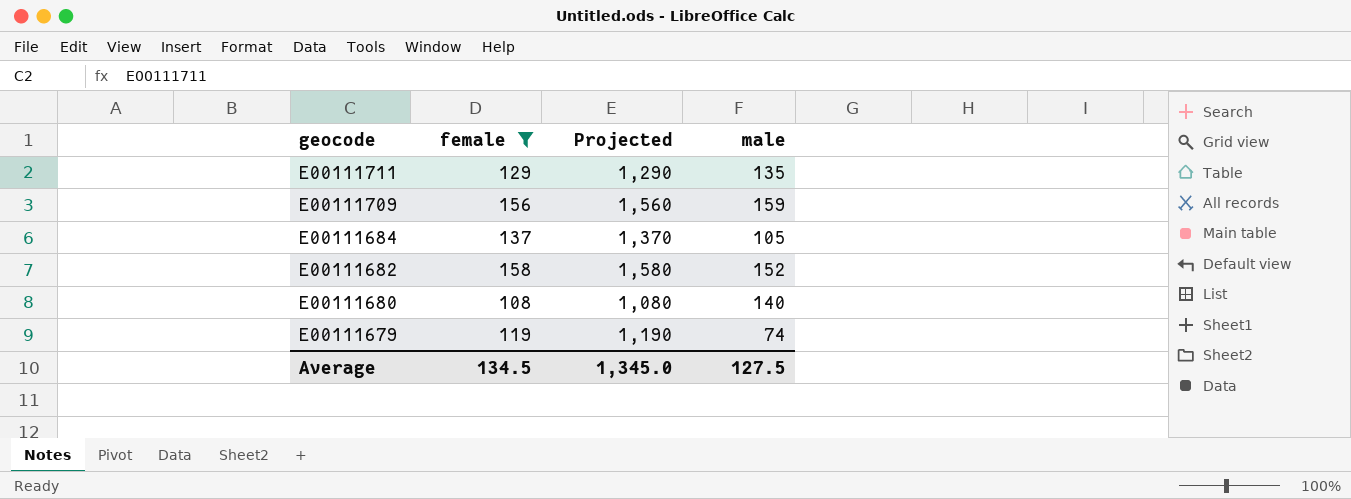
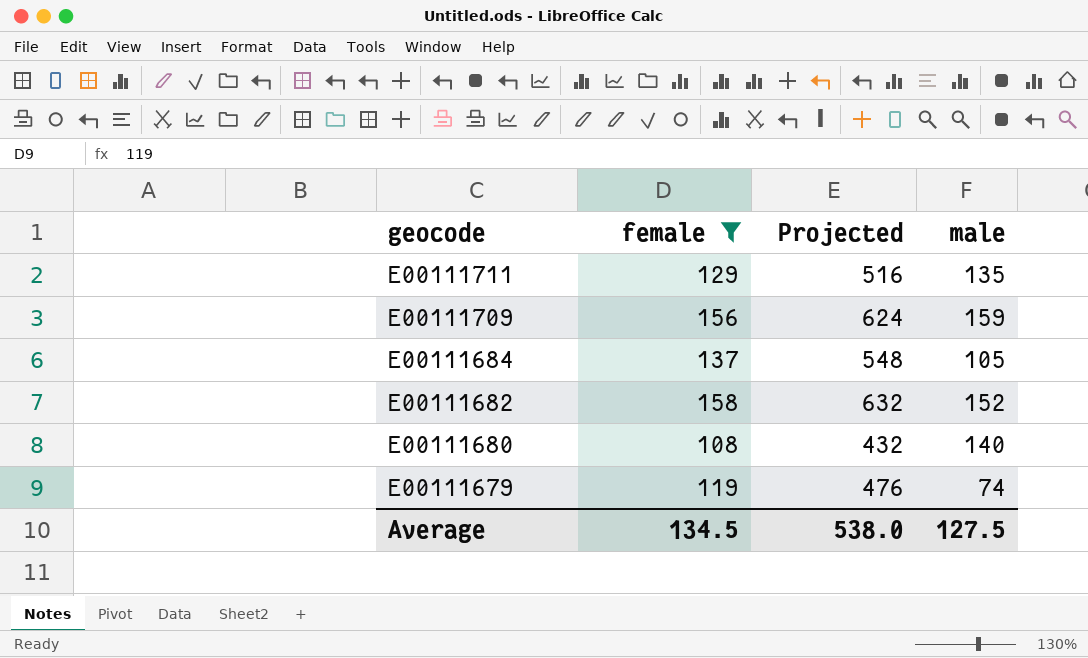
column Projected | formula: [female] * 10 -> [female] * 4
Average | Projected: 1,345.0 -> 538.0

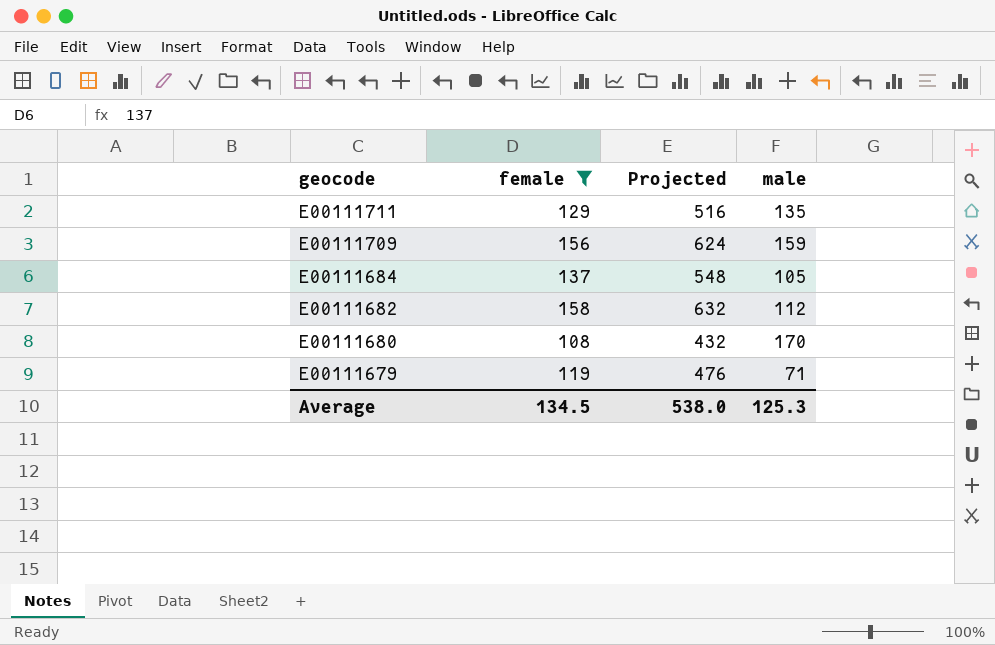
E00111682 | male: 152 -> 112
E00111680 | male: 140 -> 170
E00111679 | male: 74 -> 71
Average | male: 127.5 -> 125.3

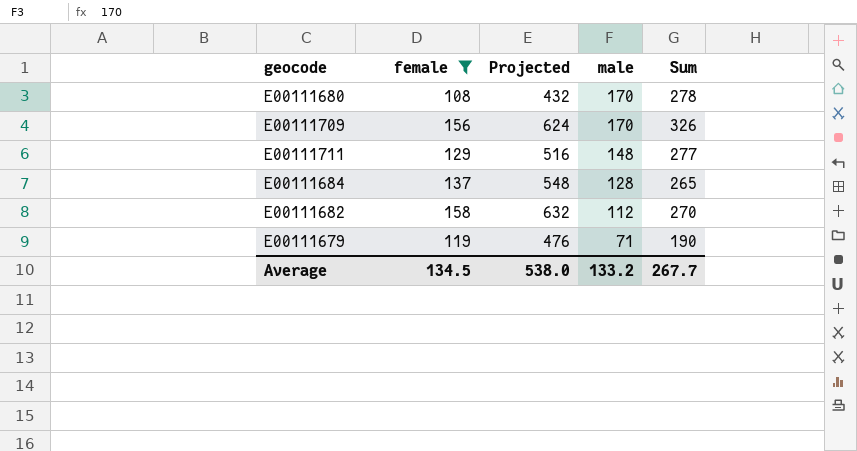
row order: geocode descending -> male descending
column Sum | formula: none -> [female] + [male]
E00111709 | male: 159 -> 170
E00111711 | male: 135 -> 148
E00111684 | male: 105 -> 128
Average | male: 125.3 -> 133.2

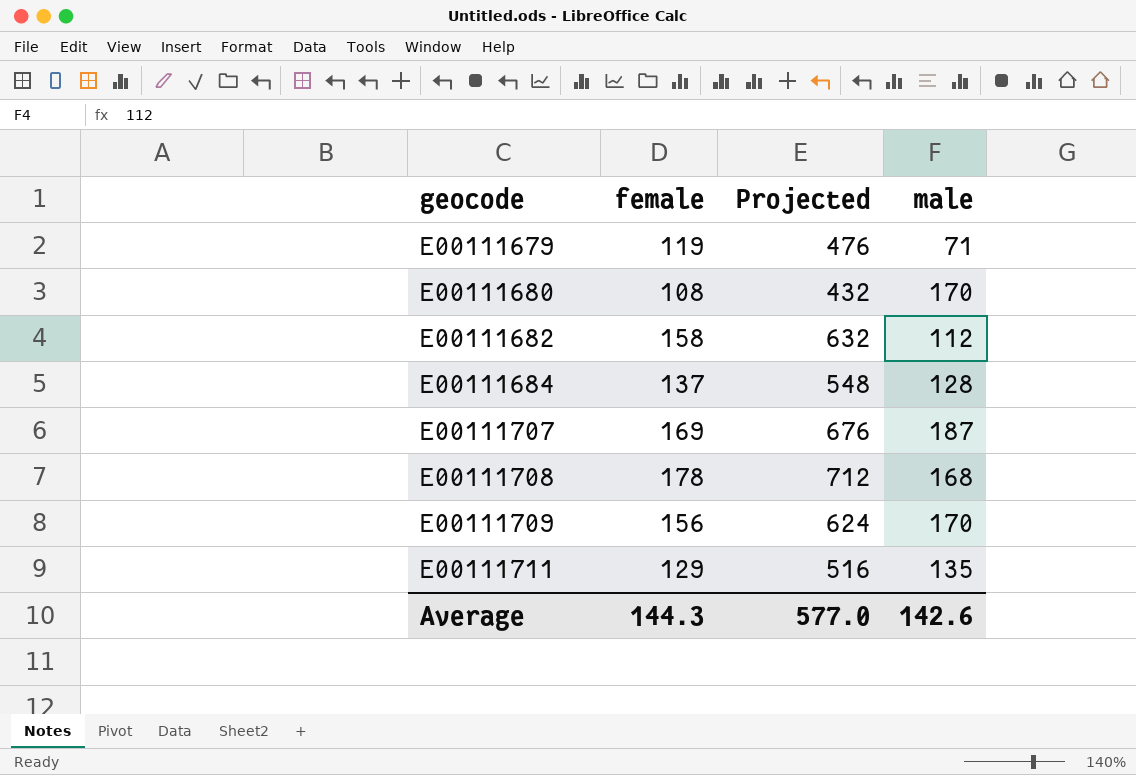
filter: female <= 158 -> none
row order: male descending -> geocode ascending
column Sum | formula: [female] + [male] -> none
E00111711 | male: 148 -> 135
Average | female: 134.5 -> 144.3
Average | Projected: 538.0 -> 577.0
Average | male: 133.2 -> 142.6

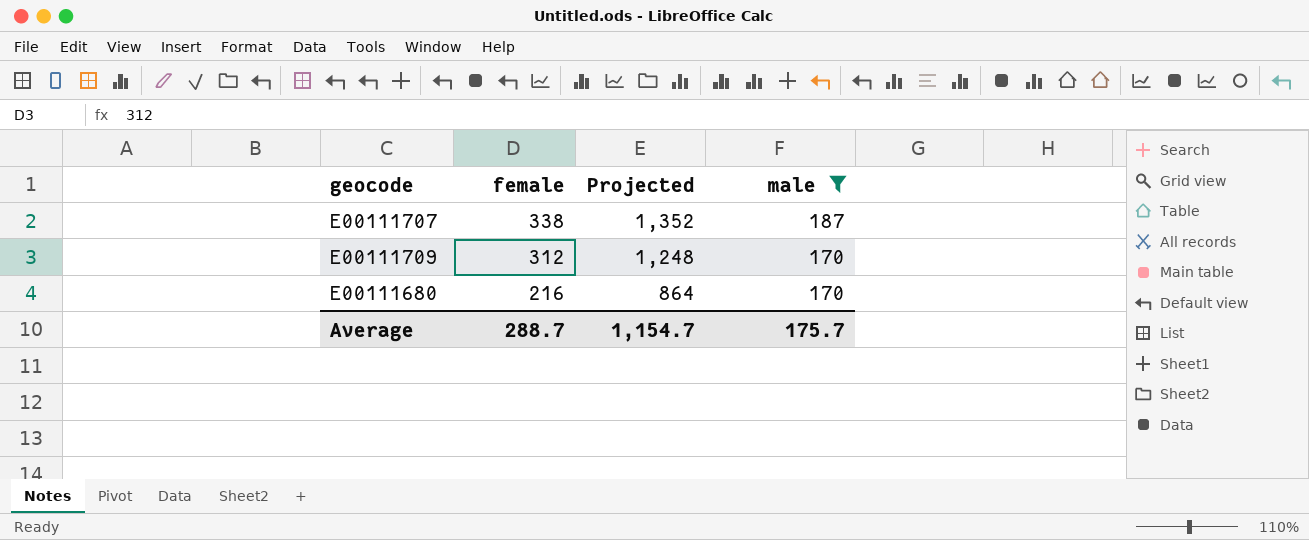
filter: none -> male >= 170
row order: geocode ascending -> female descending
E00111707 | female: 169 -> 338
E00111707 | Projected: 676 -> 1,352
E00111709 | female: 156 -> 312
E00111709 | Projected: 624 -> 1,248
E00111680 | female: 108 -> 216
E00111680 | Projected: 432 -> 864
Average | female: 144.3 -> 288.7
Average | Projected: 577.0 -> 1,154.7
Average | male: 142.6 -> 175.7

